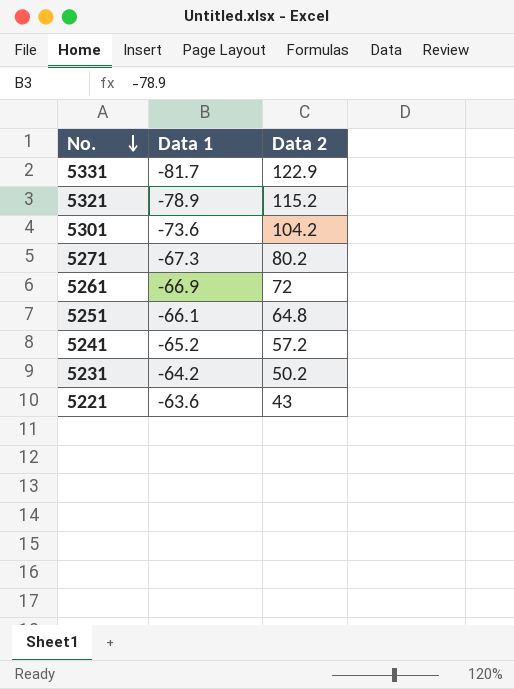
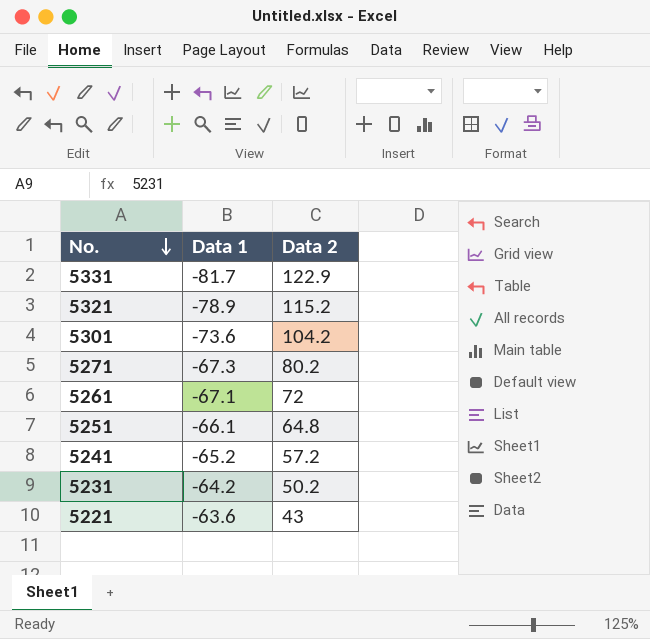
5261 | Data 1: -66.9 -> -67.1

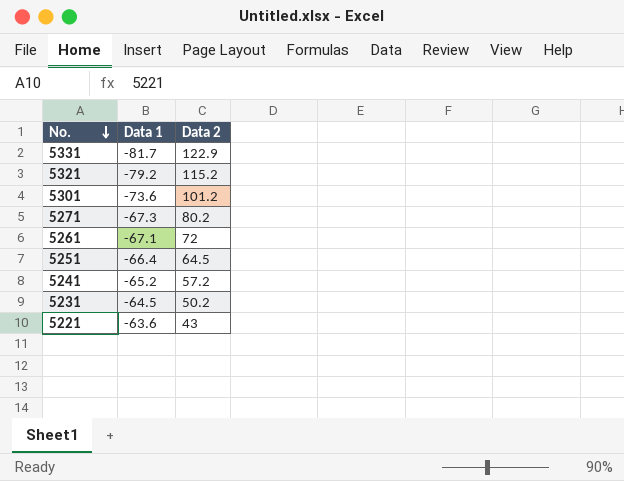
5321 | Data 1: -78.9 -> -79.2
5301 | Data 2: 104.2 -> 101.2
5251 | Data 1: -66.1 -> -66.4
5251 | Data 2: 64.8 -> 64.5
5231 | Data 1: -64.2 -> -64.5

